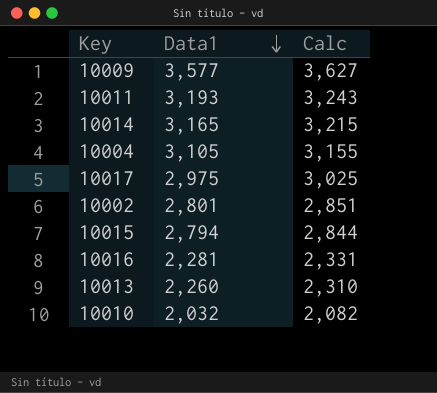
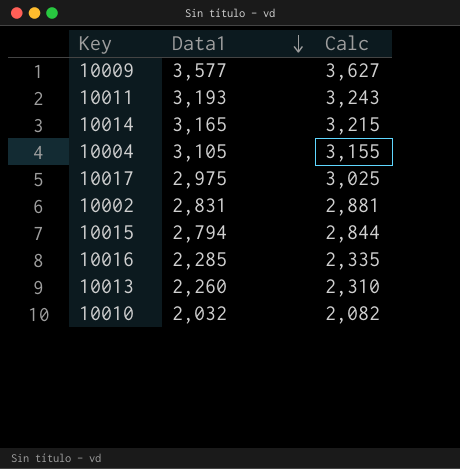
10002 | Data1: 2,801 -> 2,831
10002 | Calc: 2,851 -> 2,881
10016 | Data1: 2,281 -> 2,285
10016 | Calc: 2,331 -> 2,335

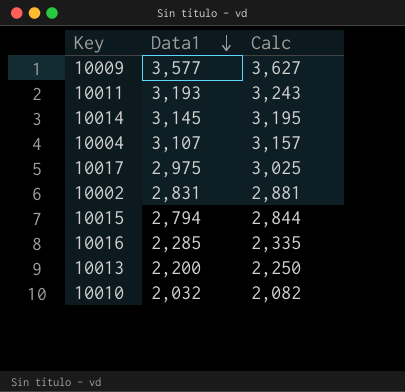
10014 | Data1: 3,165 -> 3,145
10014 | Calc: 3,215 -> 3,195
10004 | Data1: 3,105 -> 3,107
10004 | Calc: 3,155 -> 3,157
10013 | Data1: 2,260 -> 2,200
10013 | Calc: 2,310 -> 2,250

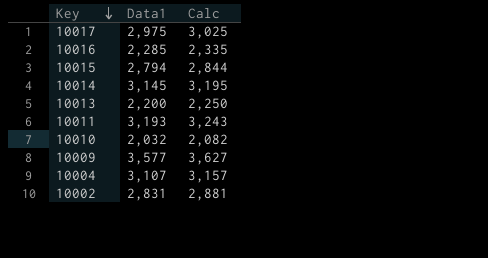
row order: Data1 descending -> Key descending

